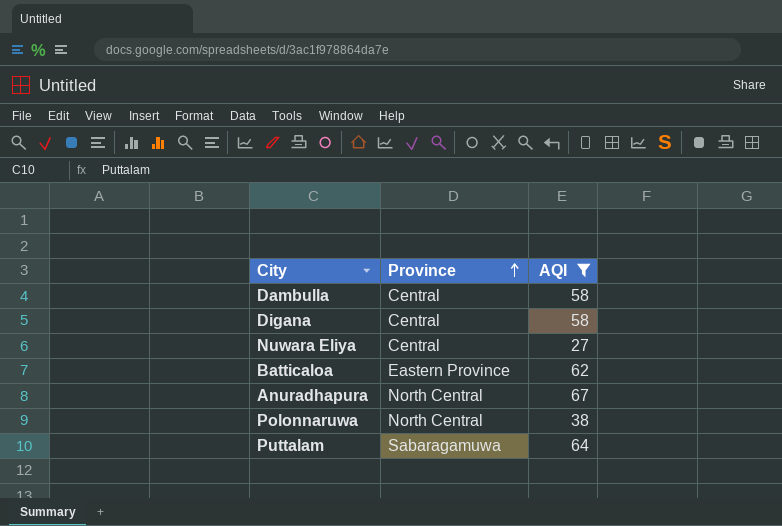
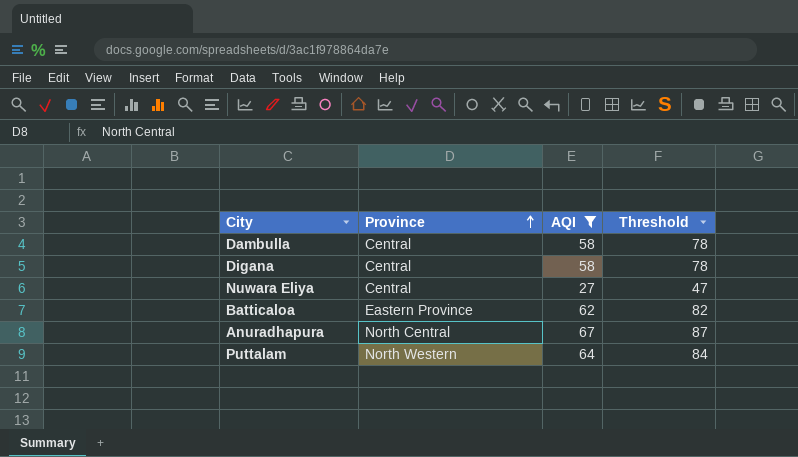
column Threshold | formula: none -> [AQI] + 20
row Polonnaruwa: North Central | 38 -> none
Puttalam | Province: Sabaragamuwa -> North Western

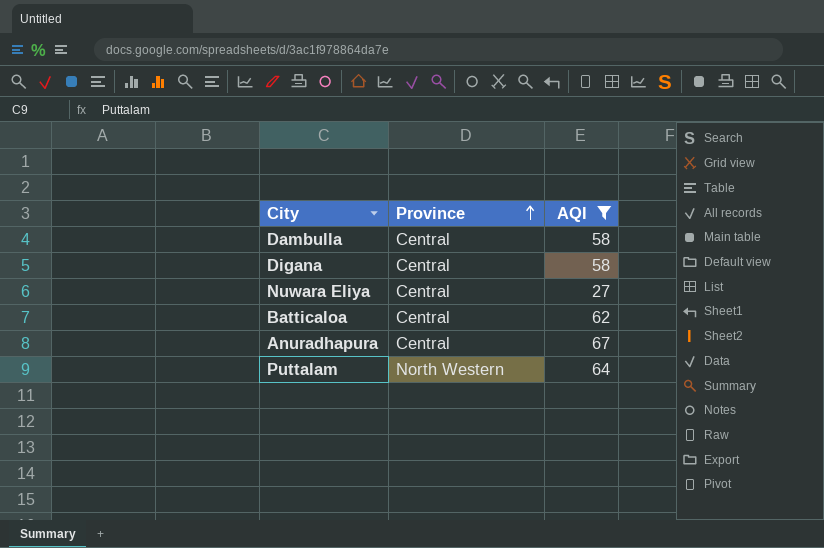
column Threshold | formula: [AQI] + 20 -> none
Batticaloa | Province: Eastern Province -> Central
Anuradhapura | Province: North Central -> Central

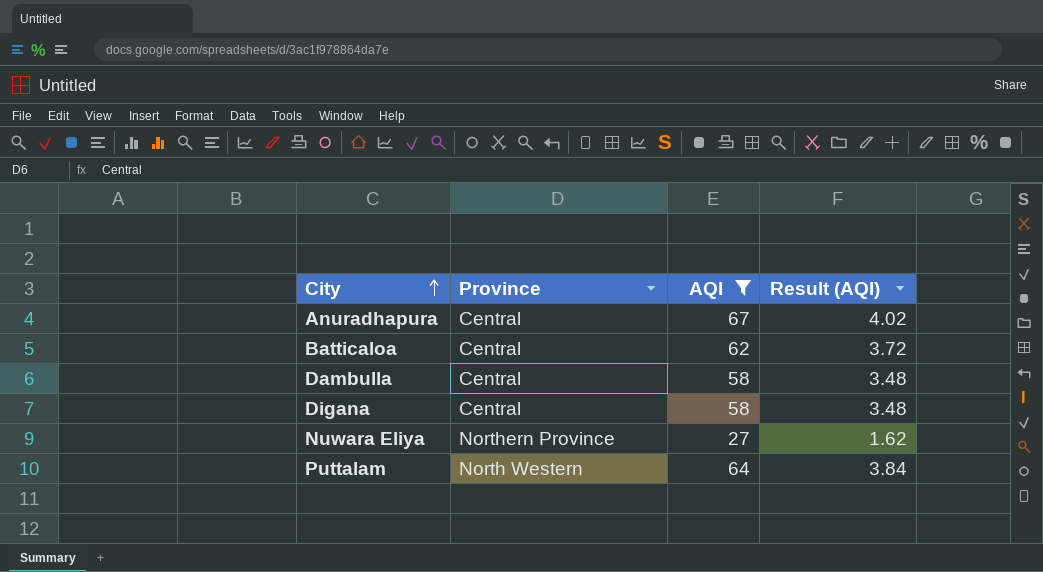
row order: Province ascending -> City ascending
column Result (AQI) | formula: none -> [AQI] * 0.06
Nuwara Eliya | Province: Central -> Northern Province

